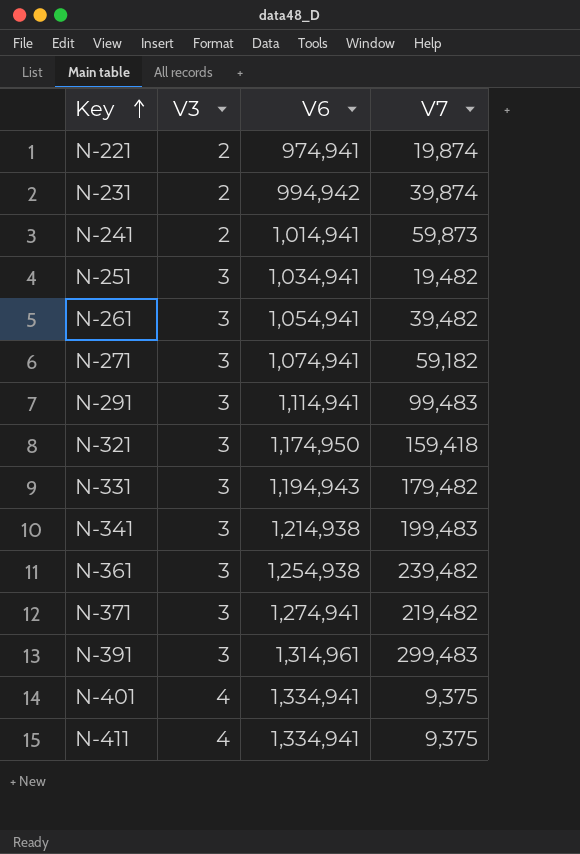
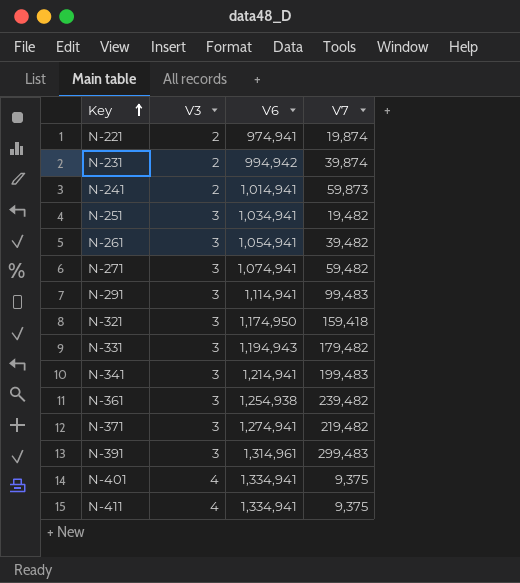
N-271 | V7: 59,182 -> 59,482
N-341 | V6: 1,214,938 -> 1,214,941

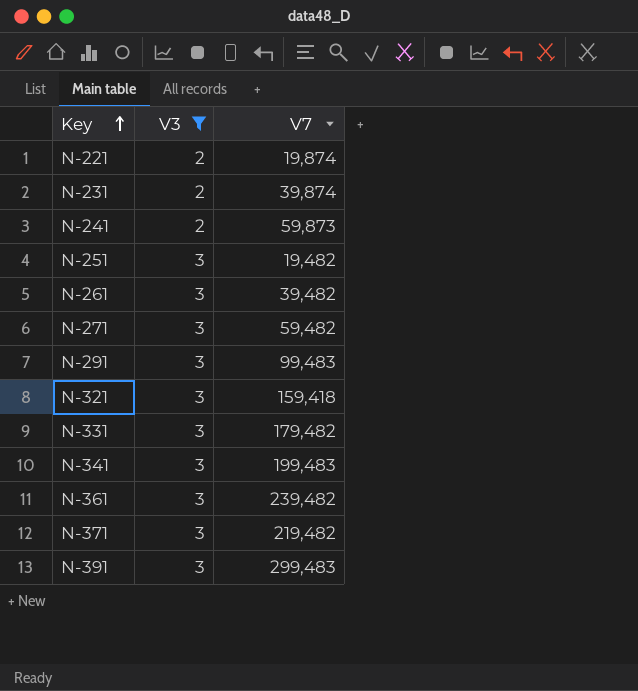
filter: none -> V3 != 4
column V6 | position: 3 -> none

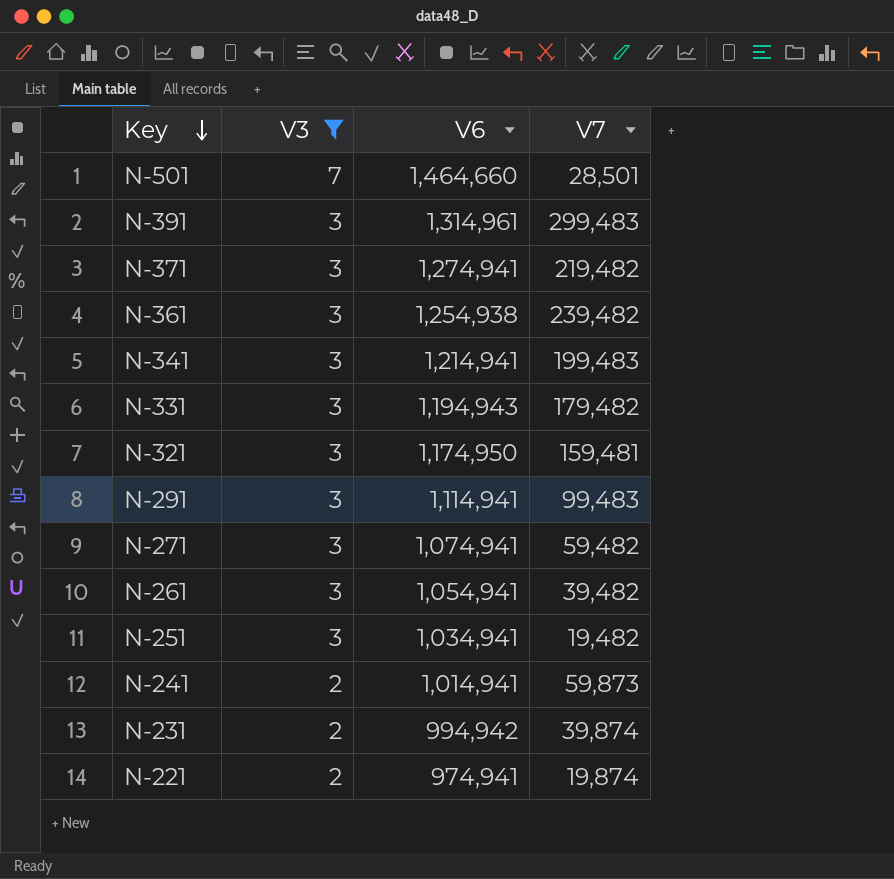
row order: Key ascending -> Key descending
column V6 | position: none -> 3
row N-501: none -> 7 | 1,464,660 | 28,501
N-321 | V7: 159,418 -> 159,481

